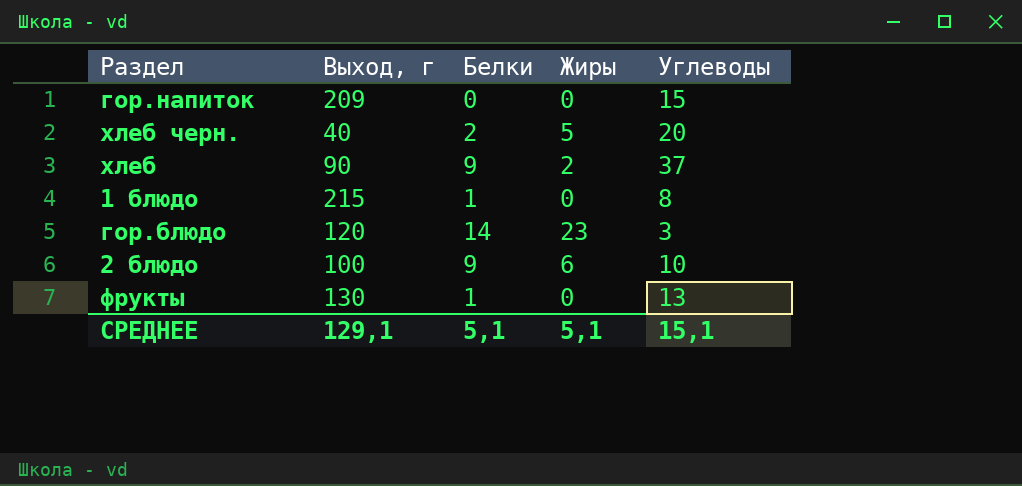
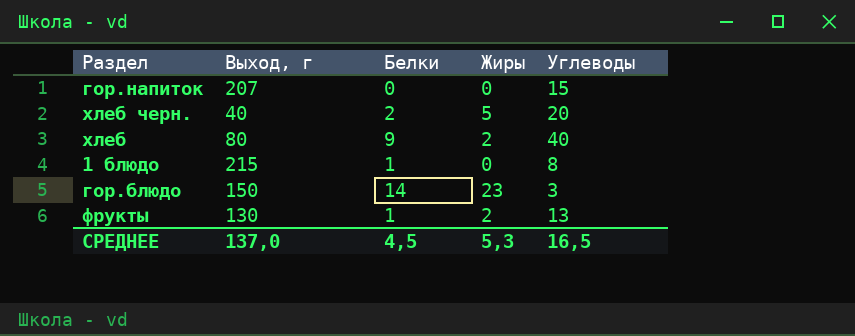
row 2 блюдо: 100 | 9 | 6 | 10 -> none
гор.напиток | Выход, г: 209 -> 207
хлеб | Выход, г: 90 -> 80
хлеб | Углеводы: 37 -> 40
гор.блюдо | Выход, г: 120 -> 150
фрукты | Жиры: 0 -> 2
СРЕДНЕЕ | Выход, г: 129,1 -> 137,0
СРЕДНЕЕ | Белки: 5,1 -> 4,5
СРЕДНЕЕ | Жиры: 5,1 -> 5,3
СРЕДНЕЕ | Углеводы: 15,1 -> 16,5

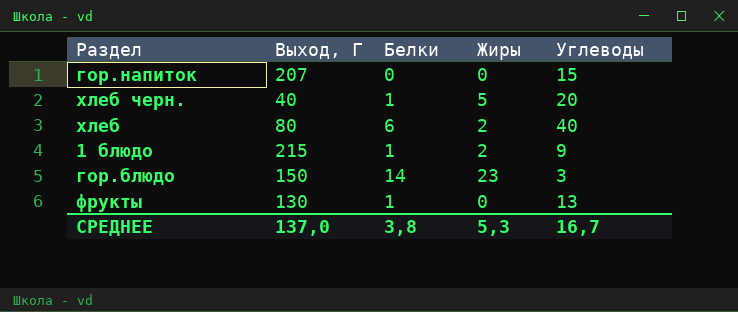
column name: Выход, г -> Выход, Г
хлеб черн. | Белки: 2 -> 1
хлеб | Белки: 9 -> 6
1 блюдо | Жиры: 0 -> 2
1 блюдо | Углеводы: 8 -> 9
фрукты | Жиры: 2 -> 0
СРЕДНЕЕ | Белки: 4,5 -> 3,8
СРЕДНЕЕ | Углеводы: 16,5 -> 16,7

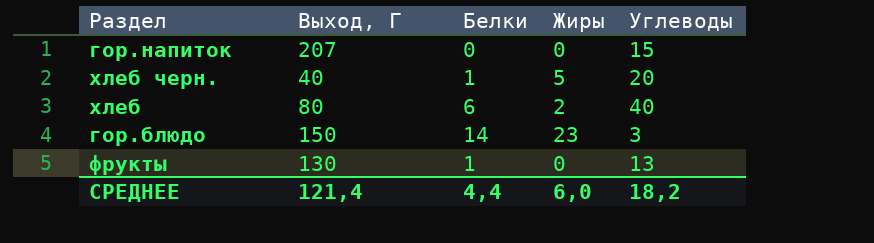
row 1 блюдо: 215 | 1 | 2 | 9 -> none
СРЕДНЕЕ | Выход, Г: 137,0 -> 121,4
СРЕДНЕЕ | Белки: 3,8 -> 4,4
СРЕДНЕЕ | Жиры: 5,3 -> 6,0
СРЕДНЕЕ | Углеводы: 16,7 -> 18,2

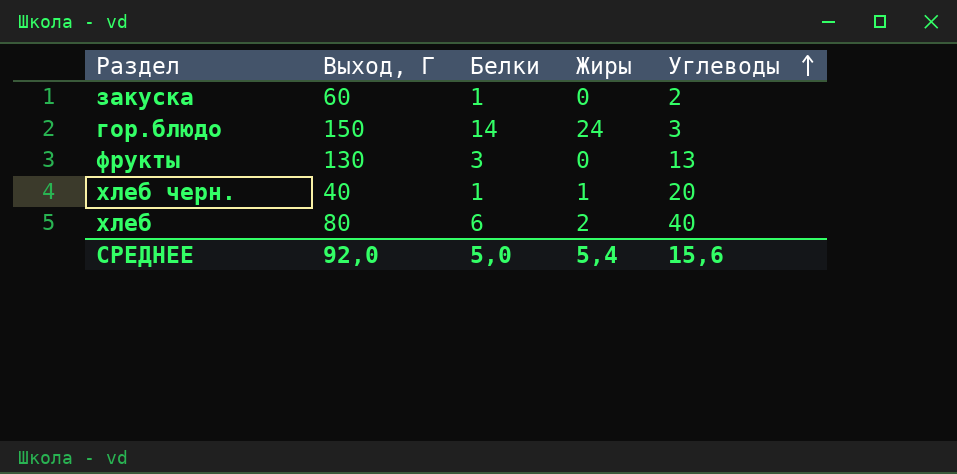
row order: none -> Углеводы ascending
row гор.напиток: 207 | 0 | 0 | 15 -> none
row закуска: none -> 60 | 1 | 0 | 2
гор.блюдо | Жиры: 23 -> 24
фрукты | Белки: 1 -> 3
хлеб черн. | Жиры: 5 -> 1
СРЕДНЕЕ | Выход, Г: 121,4 -> 92,0
СРЕДНЕЕ | Белки: 4,4 -> 5,0
СРЕДНЕЕ | Жиры: 6,0 -> 5,4
СРЕДНЕЕ | Углеводы: 18,2 -> 15,6

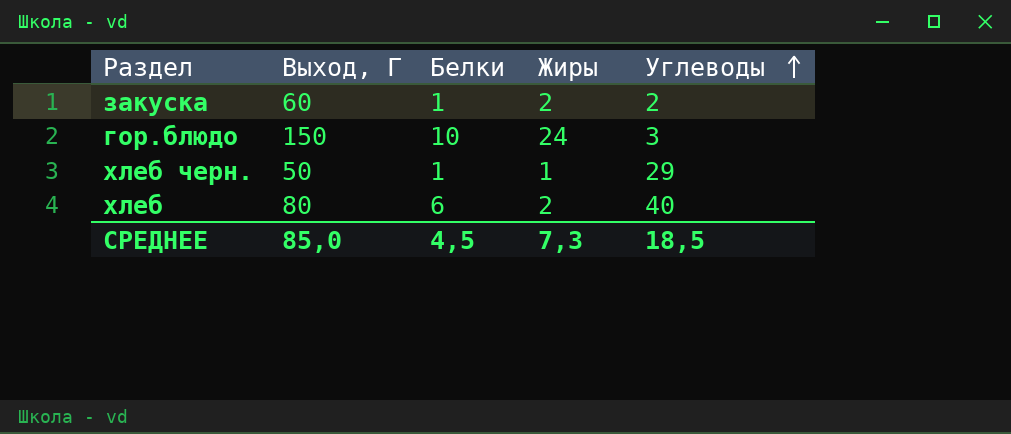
row фрукты: 130 | 3 | 0 | 13 -> none
закуска | Жиры: 0 -> 2
гор.блюдо | Белки: 14 -> 10
хлеб черн. | Выход, Г: 40 -> 50
хлеб черн. | Углеводы: 20 -> 29
СРЕДНЕЕ | Выход, Г: 92,0 -> 85,0
СРЕДНЕЕ | Белки: 5,0 -> 4,5
СРЕДНЕЕ | Жиры: 5,4 -> 7,3
СРЕДНЕЕ | Углеводы: 15,6 -> 18,5

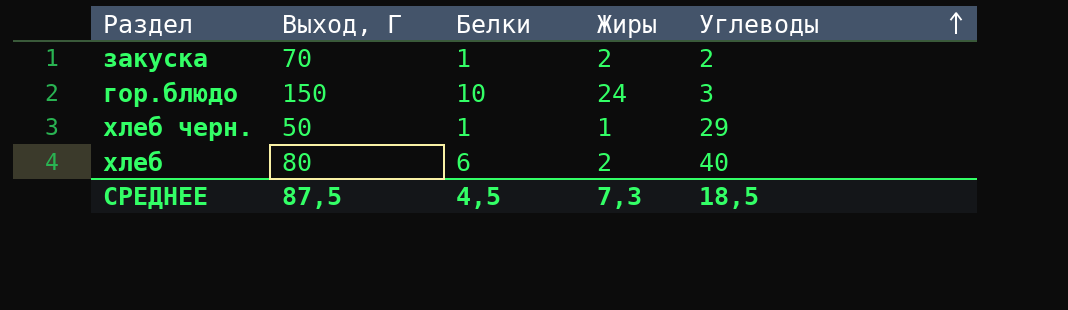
закуска | Выход, Г: 60 -> 70
СРЕДНЕЕ | Выход, Г: 85,0 -> 87,5

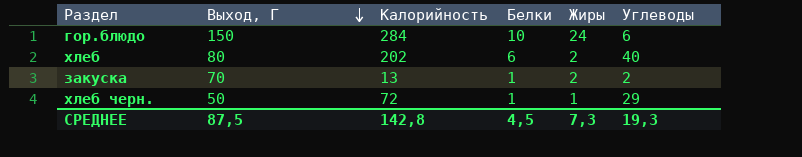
row order: Углеводы ascending -> Выход, Г descending
column Калорийность | position: none -> 3
гор.блюдо | Углеводы: 3 -> 6
СРЕДНЕЕ | Углеводы: 18,5 -> 19,3

